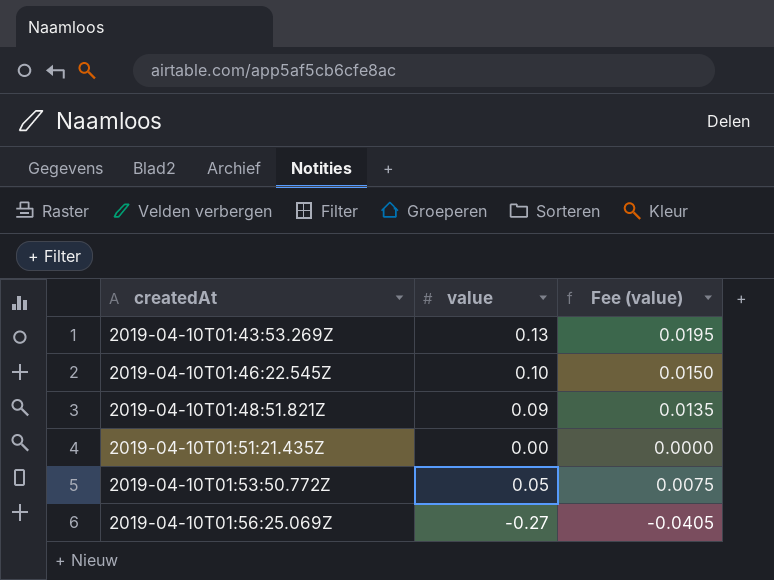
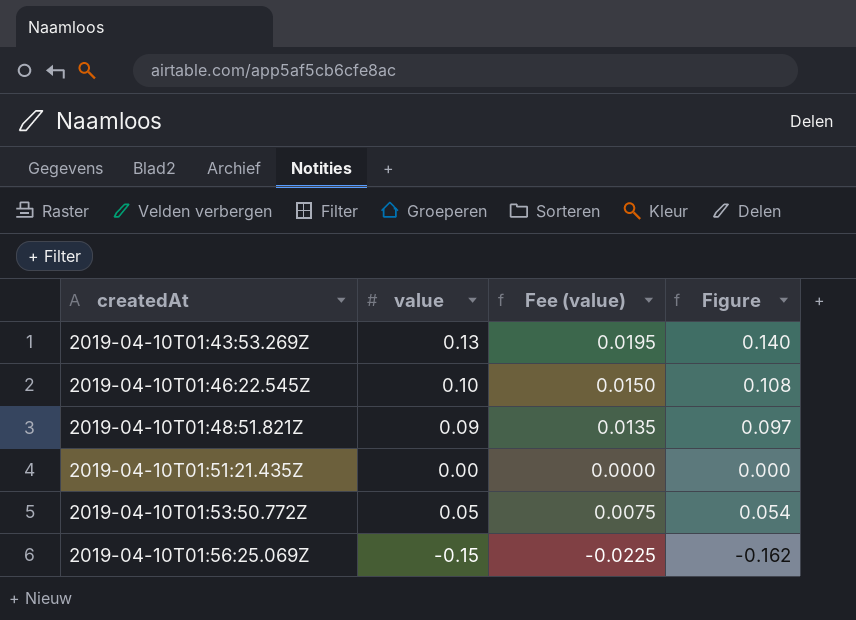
column Figure | formula: none -> [value] * 1.08
2019-04-10T01:56:25.069Z | value: -0.27 -> -0.15
2019-04-10T01:56:25.069Z | Fee (value): -0.0405 -> -0.0225

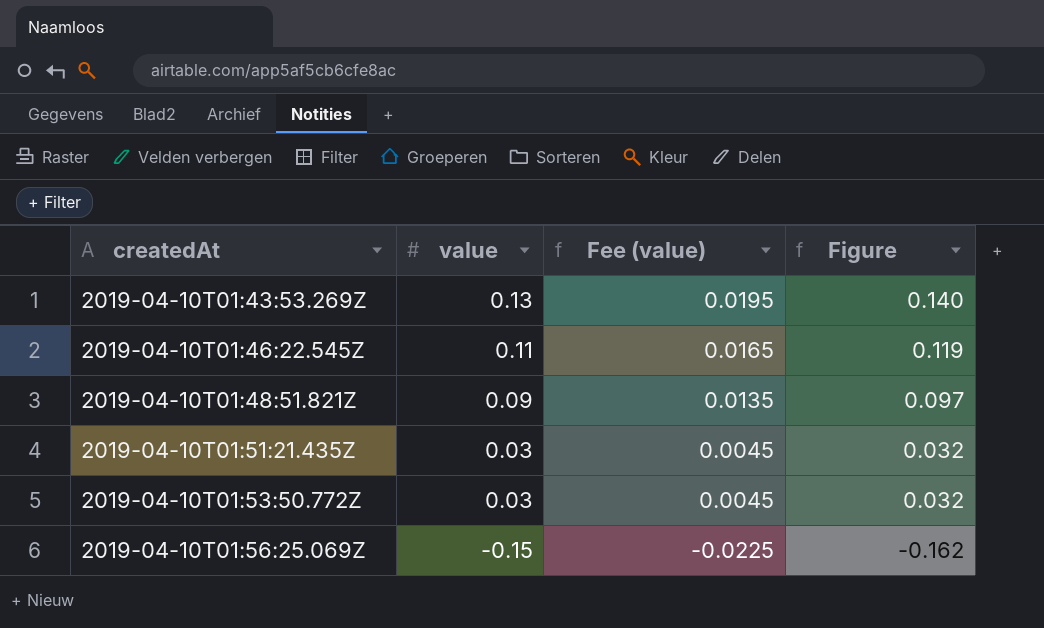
2019-04-10T01:46:22.545Z | value: 0.10 -> 0.11
2019-04-10T01:46:22.545Z | Fee (value): 0.0150 -> 0.0165
2019-04-10T01:46:22.545Z | Figure: 0.108 -> 0.119
2019-04-10T01:51:21.435Z | value: 0.00 -> 0.03
2019-04-10T01:51:21.435Z | Fee (value): 0.0000 -> 0.0045
2019-04-10T01:51:21.435Z | Figure: 0.000 -> 0.032
2019-04-10T01:53:50.772Z | value: 0.05 -> 0.03
2019-04-10T01:53:50.772Z | Fee (value): 0.0075 -> 0.0045
2019-04-10T01:53:50.772Z | Figure: 0.054 -> 0.032

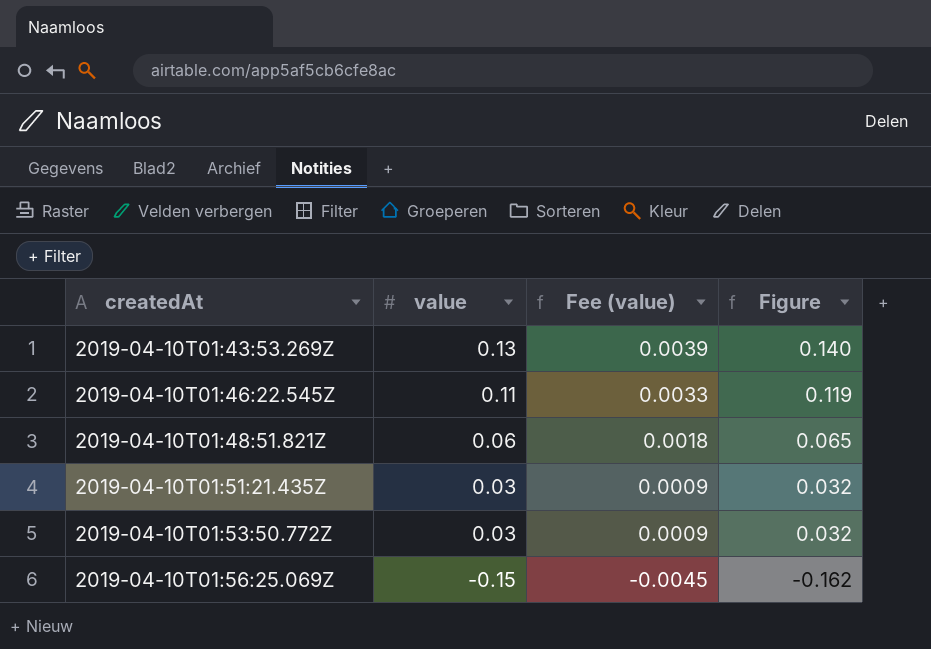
column Fee (value) | formula: [value] * 0.15 -> [value] * 0.03
2019-04-10T01:48:51.821Z | value: 0.09 -> 0.06
2019-04-10T01:48:51.821Z | Figure: 0.097 -> 0.065

